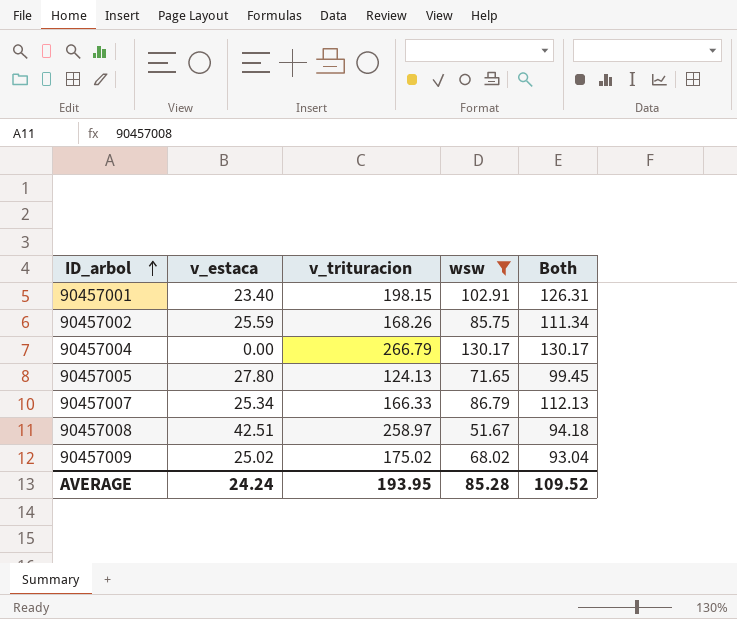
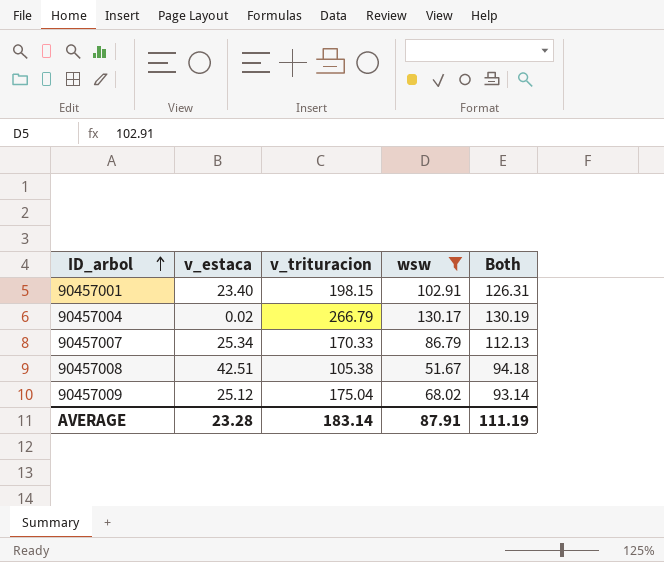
row 90457002: 25.59 | 168.26 | 85.75 | 111.34 -> none
row 90457005: 27.80 | 124.13 | 71.65 | 99.45 -> none
90457004 | v_estaca: 0.00 -> 0.02
90457004 | Both: 130.17 -> 130.19
90457007 | v_trituracion: 166.33 -> 170.33
90457008 | v_trituracion: 258.97 -> 105.38
90457009 | v_estaca: 25.02 -> 25.12
90457009 | v_trituracion: 175.02 -> 175.04
90457009 | Both: 93.04 -> 93.14
AVERAGE | v_estaca: 24.24 -> 23.28
AVERAGE | v_trituracion: 193.95 -> 183.14
AVERAGE | wsw: 85.28 -> 87.91
AVERAGE | Both: 109.52 -> 111.19

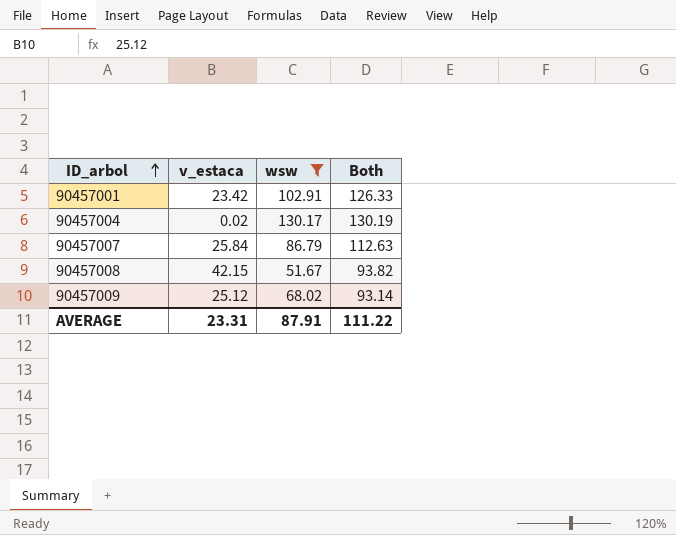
column v_trituracion | position: 3 -> none
90457001 | v_estaca: 23.40 -> 23.42
90457001 | Both: 126.31 -> 126.33
90457007 | v_estaca: 25.34 -> 25.84
90457007 | Both: 112.13 -> 112.63
90457008 | v_estaca: 42.51 -> 42.15
90457008 | Both: 94.18 -> 93.82
AVERAGE | v_estaca: 23.28 -> 23.31
AVERAGE | Both: 111.19 -> 111.22

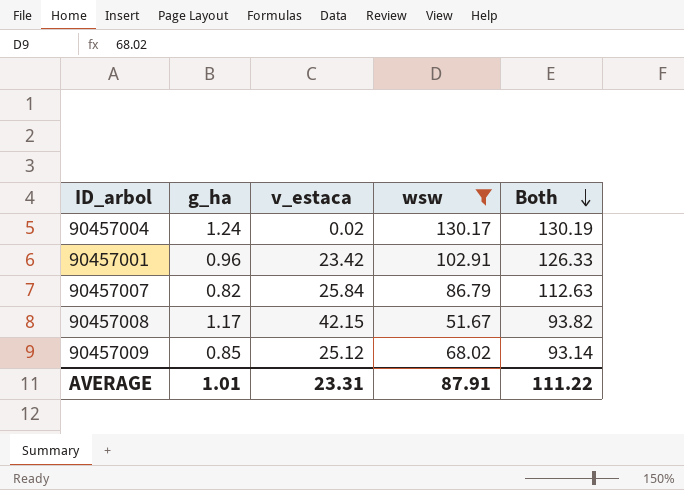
row order: ID_arbol ascending -> Both descending
column g_ha | position: none -> 2

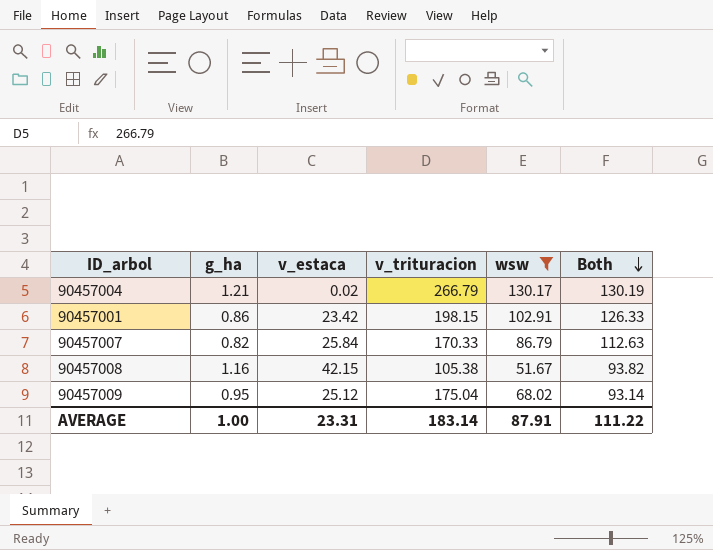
column v_trituracion | position: none -> 4
90457004 | g_ha: 1.24 -> 1.21
90457001 | g_ha: 0.96 -> 0.86
90457008 | g_ha: 1.17 -> 1.16
90457009 | g_ha: 0.85 -> 0.95
AVERAGE | g_ha: 1.01 -> 1.00

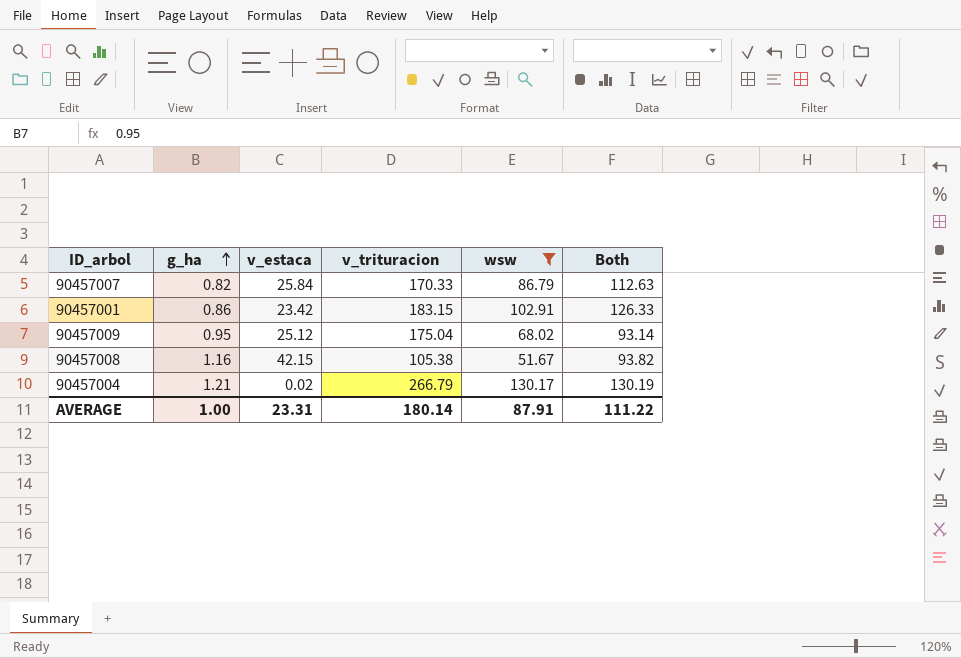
row order: Both descending -> g_ha ascending
90457001 | v_trituracion: 198.15 -> 183.15
AVERAGE | v_trituracion: 183.14 -> 180.14

